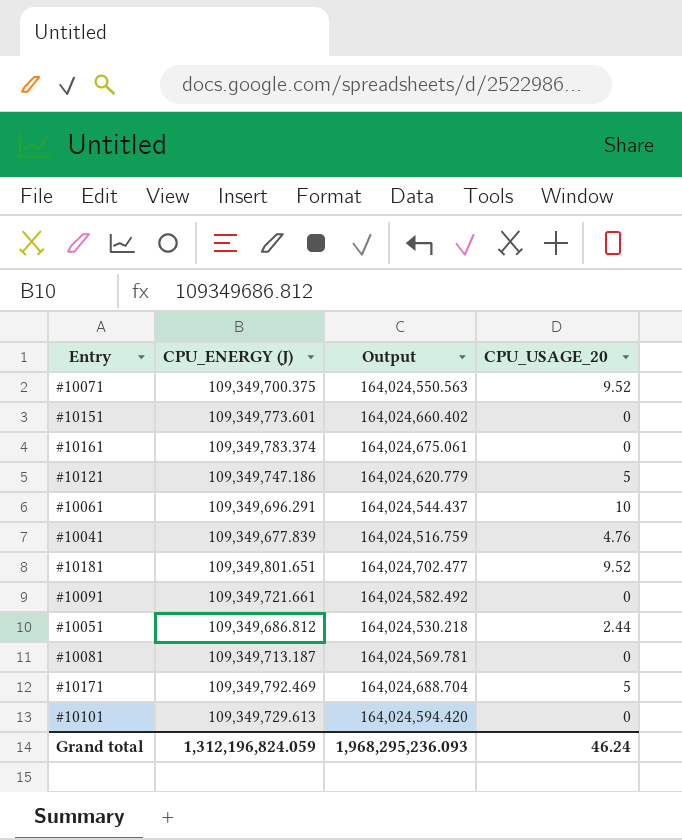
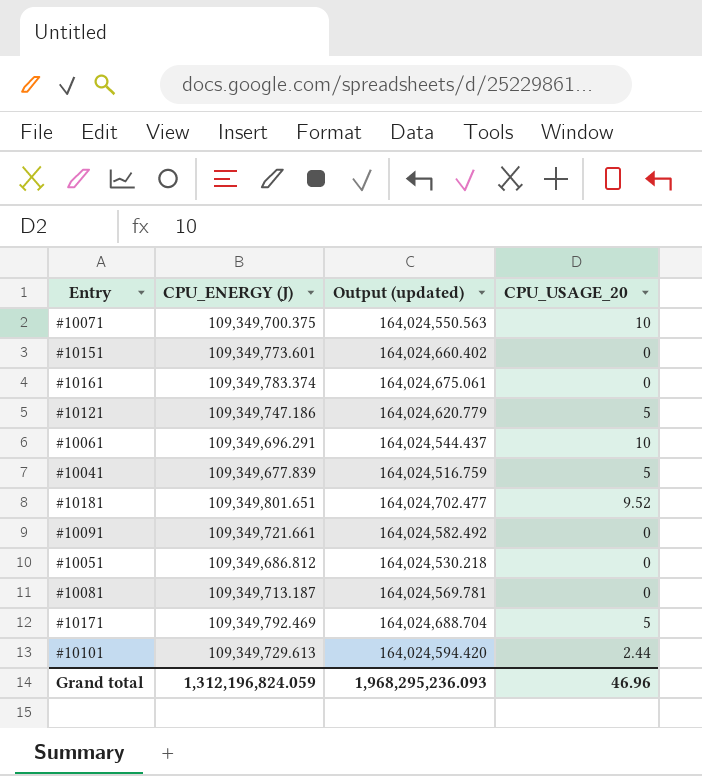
column name: Output -> Output (updated)
#10071 | CPU_USAGE_20: 9.52 -> 10
#10041 | CPU_USAGE_20: 4.76 -> 5
#10051 | CPU_USAGE_20: 2.44 -> 0
#10101 | CPU_USAGE_20: 0 -> 2.44
Grand total | CPU_USAGE_20: 46.24 -> 46.96

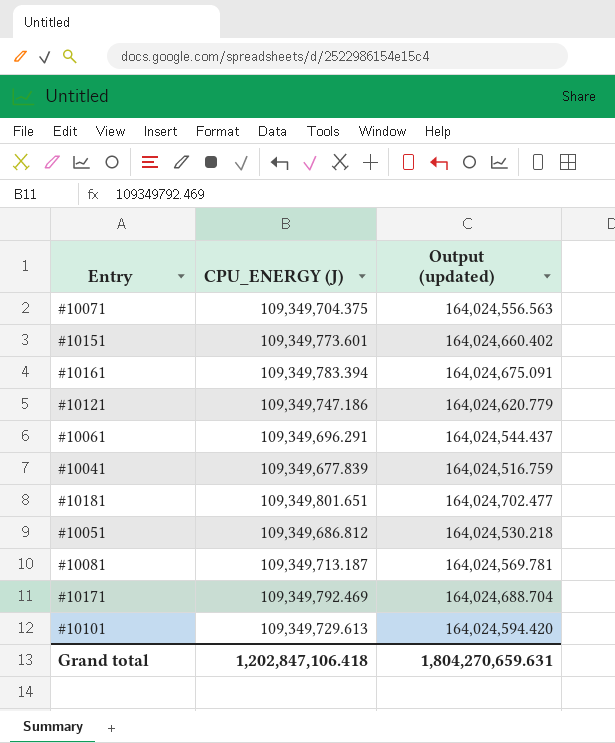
column CPU_USAGE_20 | position: 4 -> none
row #10091: 109,349,721.661 | 164,024,582.492 | 0 -> none
#10071 | CPU_ENERGY (J): 109,349,700.375 -> 109,349,704.375
#10071 | Output (updated): 164,024,550.563 -> 164,024,556.563
#10161 | CPU_ENERGY (J): 109,349,783.374 -> 109,349,783.394
#10161 | Output (updated): 164,024,675.061 -> 164,024,675.091
Grand total | CPU_ENERGY (J): 1,312,196,824.059 -> 1,202,847,106.418
Grand total | Output (updated): 1,968,295,236.093 -> 1,804,270,659.631

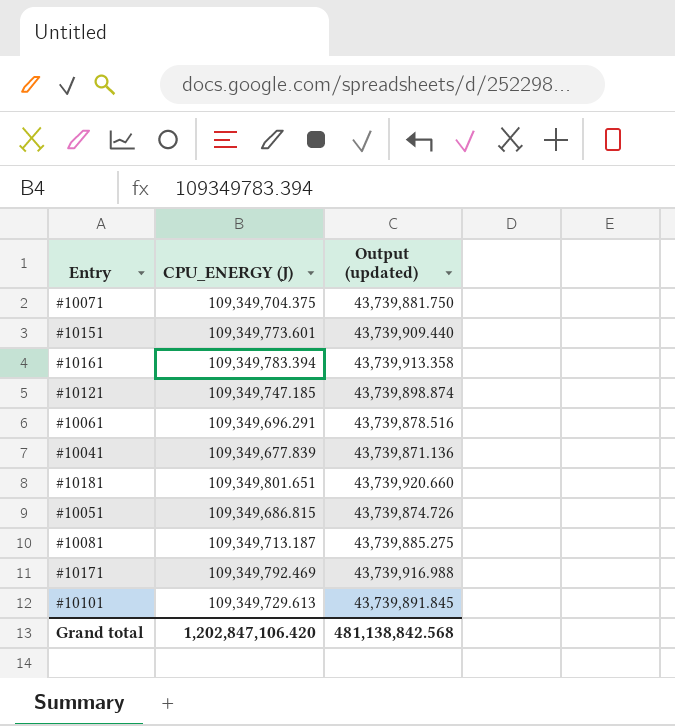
column Output (updated) | formula: [CPU_ENERGY (J)] * 1.5 -> [CPU_ENERGY (J)] * 0.4
#10121 | CPU_ENERGY (J): 109,349,747.186 -> 109,349,747.185
#10051 | CPU_ENERGY (J): 109,349,686.812 -> 109,349,686.815
Grand total | CPU_ENERGY (J): 1,202,847,106.418 -> 1,202,847,106.420
Grand total | Output (updated): 1,804,270,659.631 -> 481,138,842.568

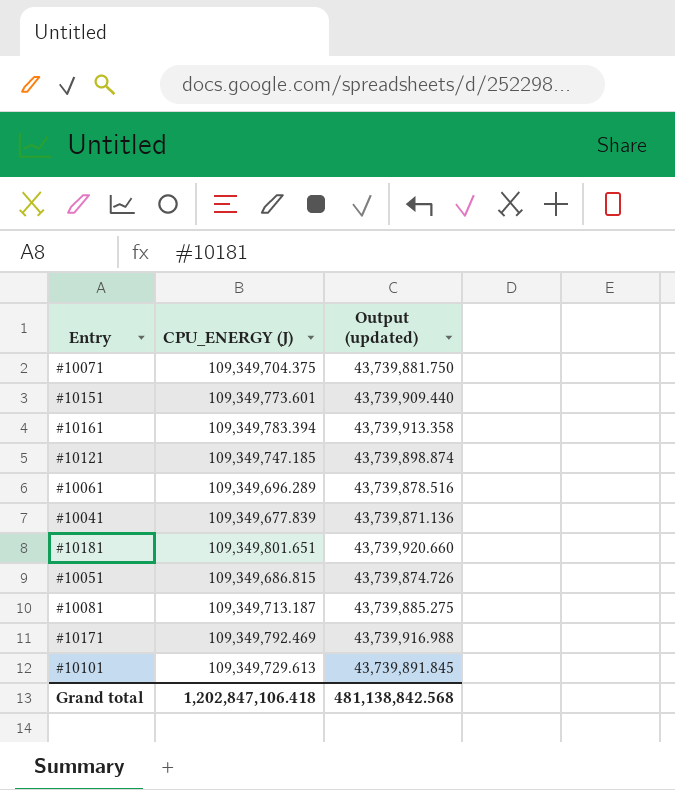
#10061 | CPU_ENERGY (J): 109,349,696.291 -> 109,349,696.289
Grand total | CPU_ENERGY (J): 1,202,847,106.420 -> 1,202,847,106.418

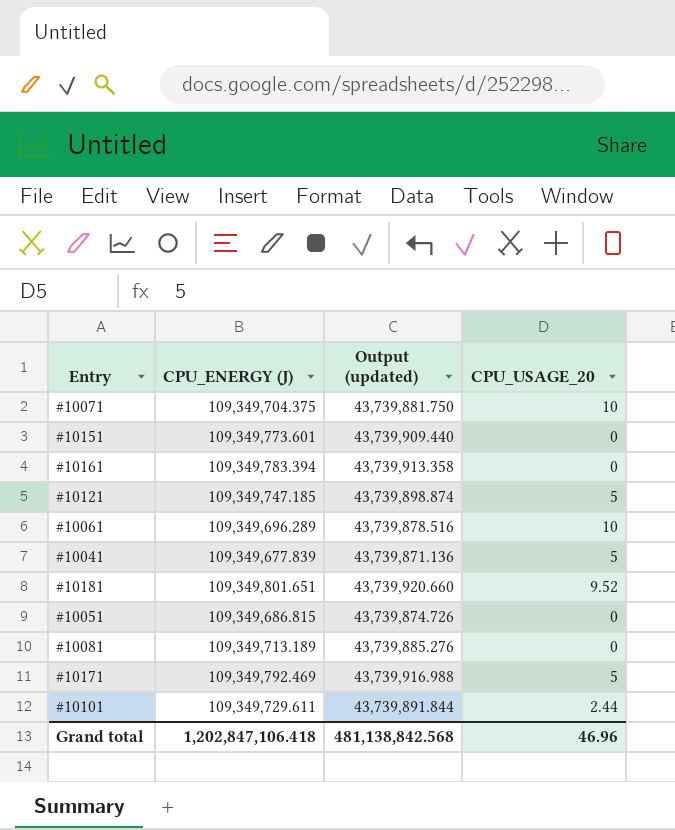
column CPU_USAGE_20 | position: none -> 4
#10081 | CPU_ENERGY (J): 109,349,713.187 -> 109,349,713.189
#10081 | Output (updated): 43,739,885.275 -> 43,739,885.276
#10101 | CPU_ENERGY (J): 109,349,729.613 -> 109,349,729.611
#10101 | Output (updated): 43,739,891.845 -> 43,739,891.844

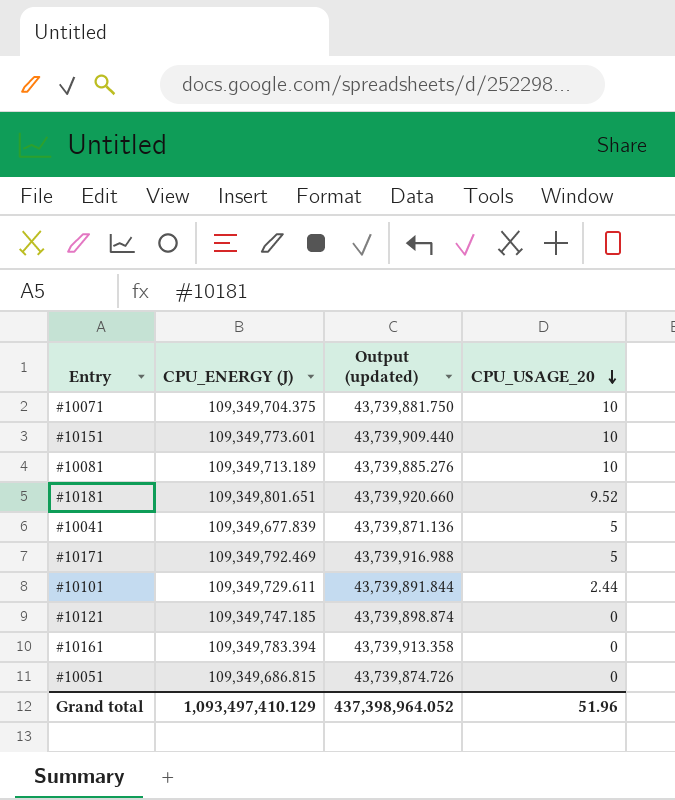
row order: none -> CPU_USAGE_20 descending
row #10061: 109,349,696.289 | 43,739,878.516 | 10 -> none
#10151 | CPU_USAGE_20: 0 -> 10
#10081 | CPU_USAGE_20: 0 -> 10
#10121 | CPU_USAGE_20: 5 -> 0
Grand total | CPU_ENERGY (J): 1,202,847,106.418 -> 1,093,497,410.129
Grand total | Output (updated): 481,138,842.568 -> 437,398,964.052
Grand total | CPU_USAGE_20: 46.96 -> 51.96

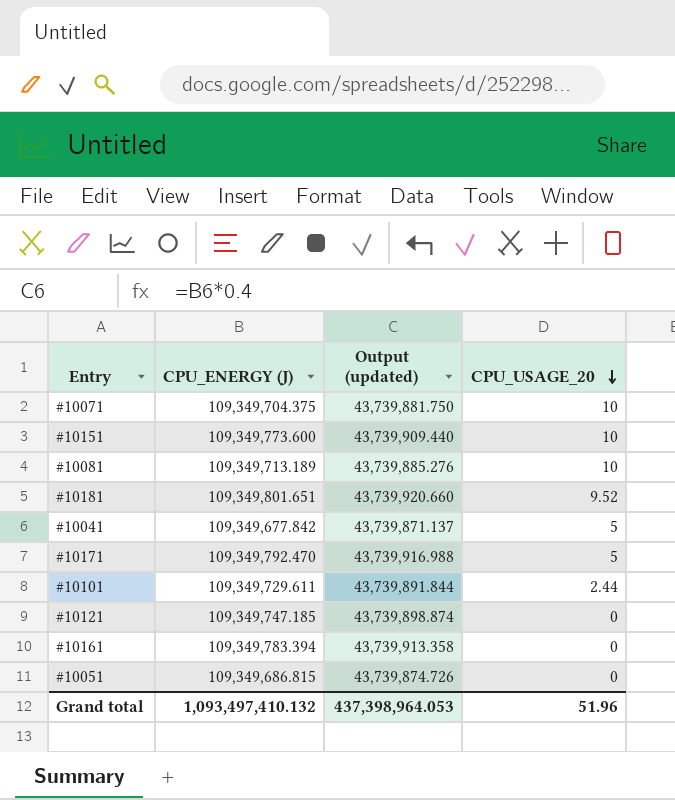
#10151 | CPU_ENERGY (J): 109,349,773.601 -> 109,349,773.600
#10041 | CPU_ENERGY (J): 109,349,677.839 -> 109,349,677.842
#10041 | Output (updated): 43,739,871.136 -> 43,739,871.137
#10171 | CPU_ENERGY (J): 109,349,792.469 -> 109,349,792.470
Grand total | CPU_ENERGY (J): 1,093,497,410.129 -> 1,093,497,410.132
Grand total | Output (updated): 437,398,964.052 -> 437,398,964.053

